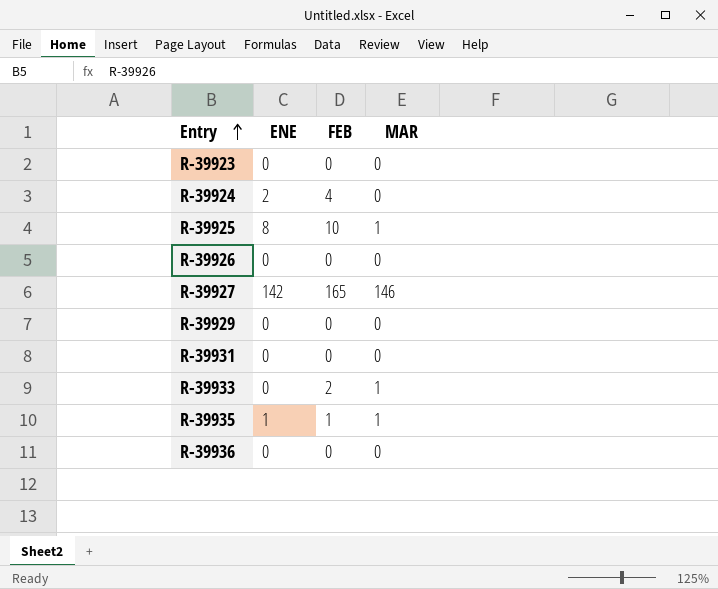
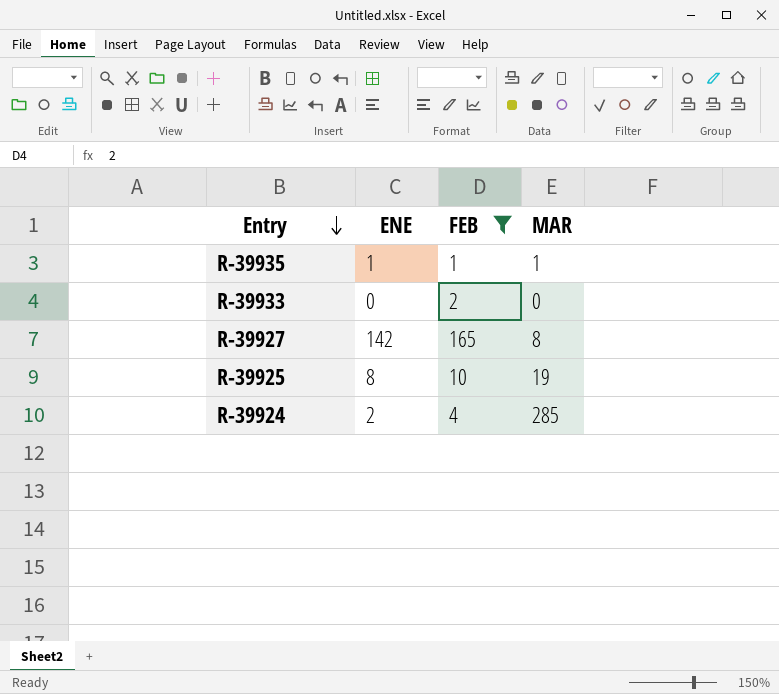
filter: none -> FEB != 0
row order: Entry ascending -> Entry descending
R-39933 | MAR: 1 -> 0
R-39927 | MAR: 146 -> 8
R-39925 | MAR: 1 -> 19
R-39924 | MAR: 0 -> 285

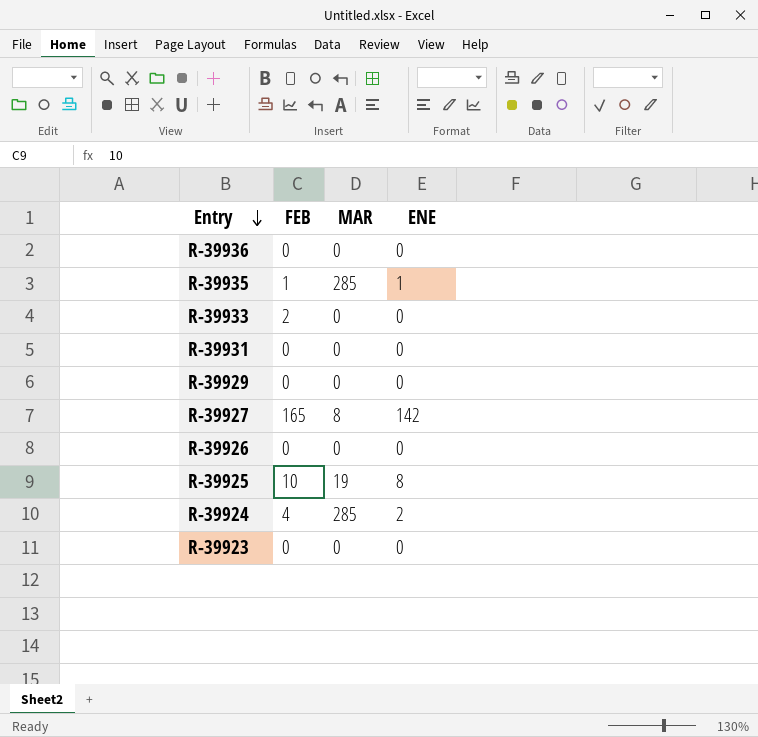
filter: FEB != 0 -> none
column ENE | position: 2 -> 4
R-39935 | MAR: 1 -> 285

